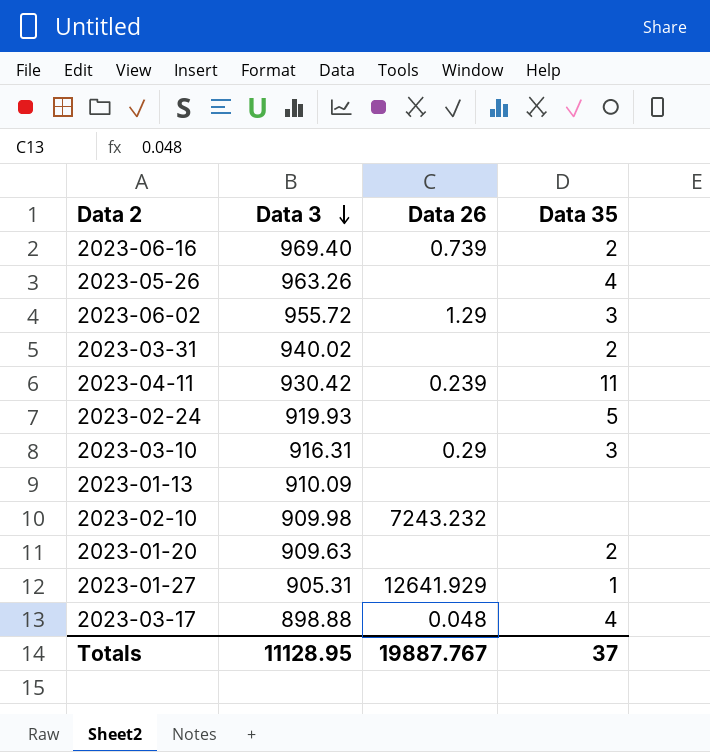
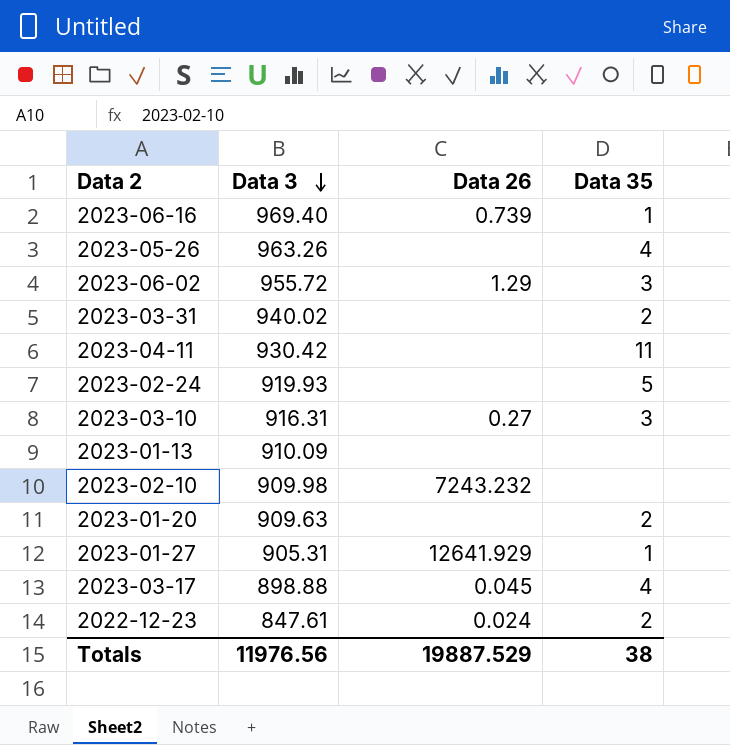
2023-06-16 | Data 35: 2 -> 1
2023-04-11 | Data 26: 0.239 -> none
2023-03-10 | Data 26: 0.29 -> 0.27
2023-03-17 | Data 26: 0.048 -> 0.045
row 2022-12-23: none -> 847.61 | 0.024 | 2
Totals | Data 3: 11128.95 -> 11976.56
Totals | Data 26: 19887.767 -> 19887.529
Totals | Data 35: 37 -> 38

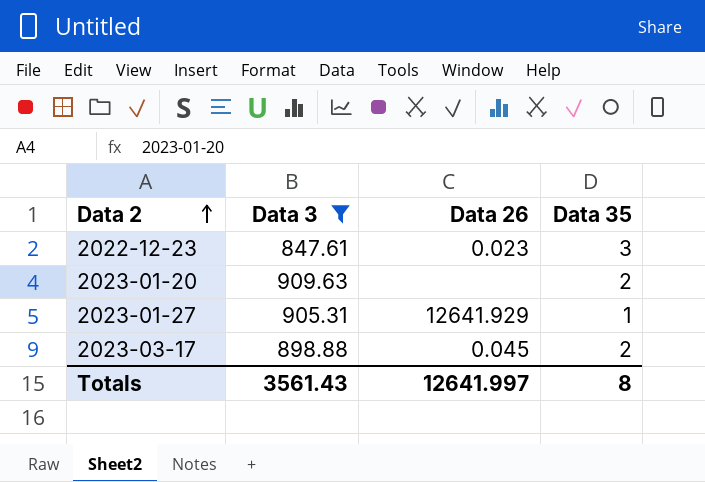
filter: none -> Data 3 <= 909.63
row order: Data 3 descending -> Data 2 ascending
2022-12-23 | Data 26: 0.024 -> 0.023
2022-12-23 | Data 35: 2 -> 3
2023-03-17 | Data 35: 4 -> 2
Totals | Data 3: 11976.56 -> 3561.43
Totals | Data 26: 19887.529 -> 12641.997
Totals | Data 35: 38 -> 8

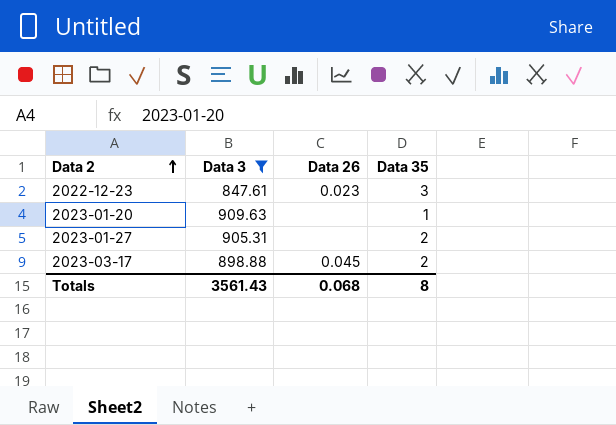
2023-01-20 | Data 35: 2 -> 1
2023-01-27 | Data 26: 12641.929 -> none
2023-01-27 | Data 35: 1 -> 2
Totals | Data 26: 12641.997 -> 0.068

